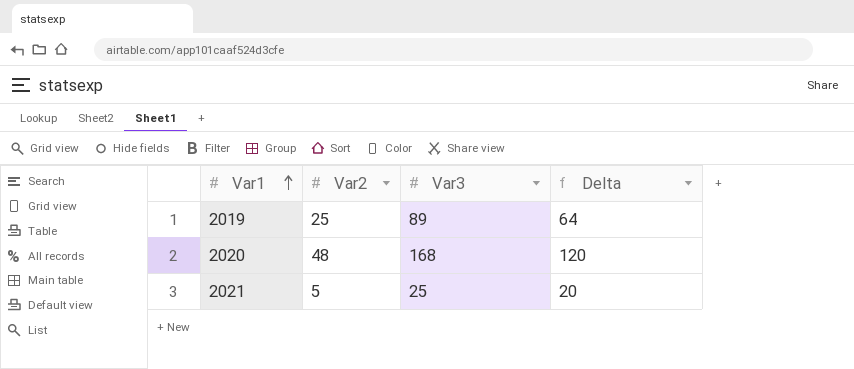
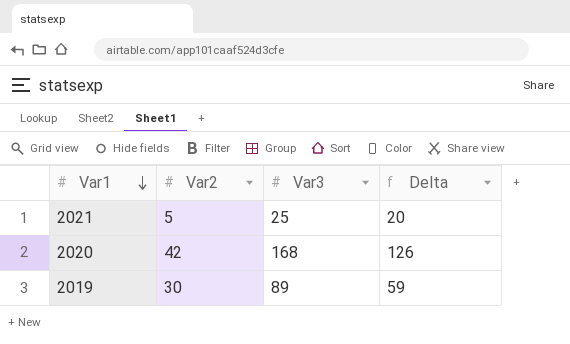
row order: Var1 ascending -> Var1 descending
2020 | Var2: 48 -> 42
2020 | Delta: 120 -> 126
2019 | Var2: 25 -> 30
2019 | Delta: 64 -> 59

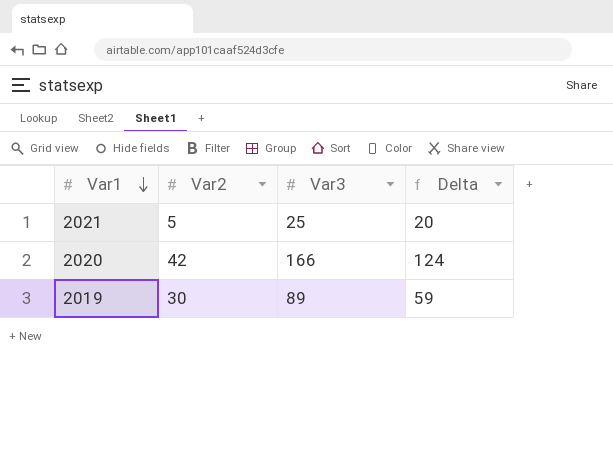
2020 | Var3: 168 -> 166
2020 | Delta: 126 -> 124

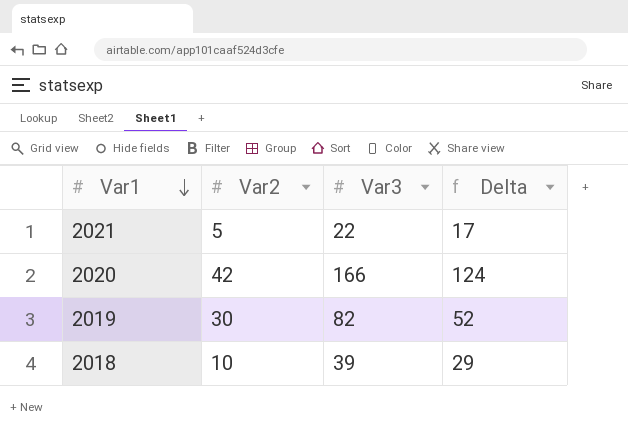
2021 | Var3: 25 -> 22
2021 | Delta: 20 -> 17
2019 | Var3: 89 -> 82
2019 | Delta: 59 -> 52
row 2018: none -> 10 | 39 | 29

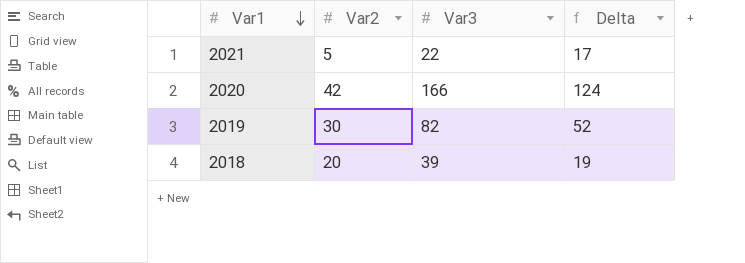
2018 | Var2: 10 -> 20
2018 | Delta: 29 -> 19

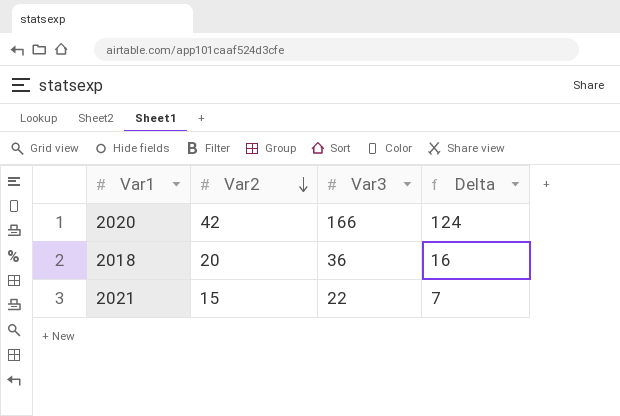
row order: Var1 descending -> Var2 descending
row 2019: 30 | 82 | 52 -> none
2018 | Var3: 39 -> 36
2018 | Delta: 19 -> 16
2021 | Var2: 5 -> 15
2021 | Delta: 17 -> 7

